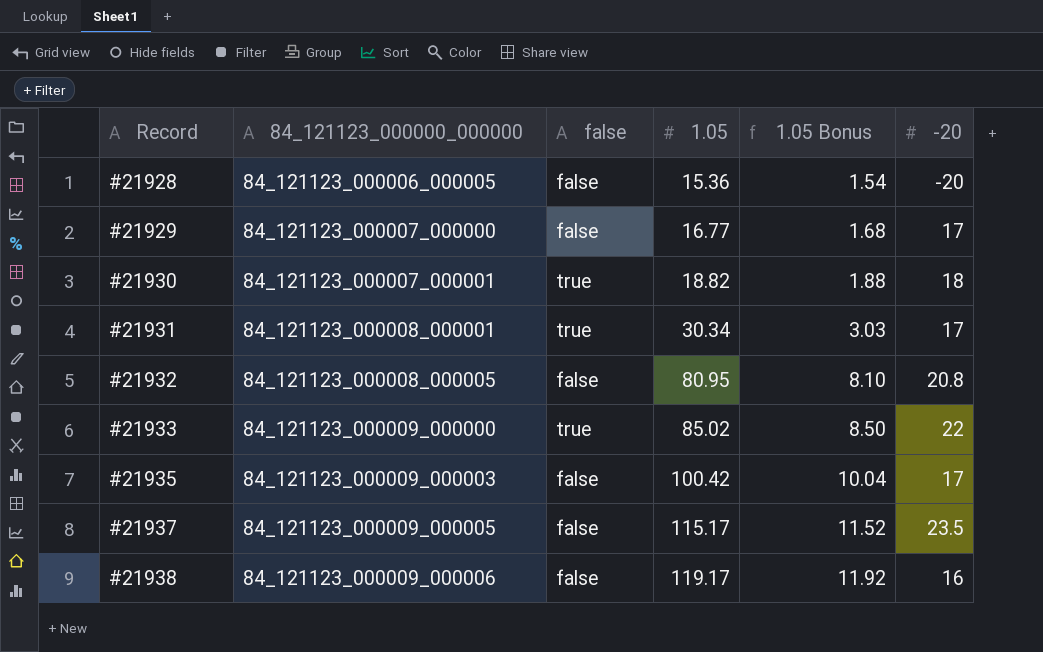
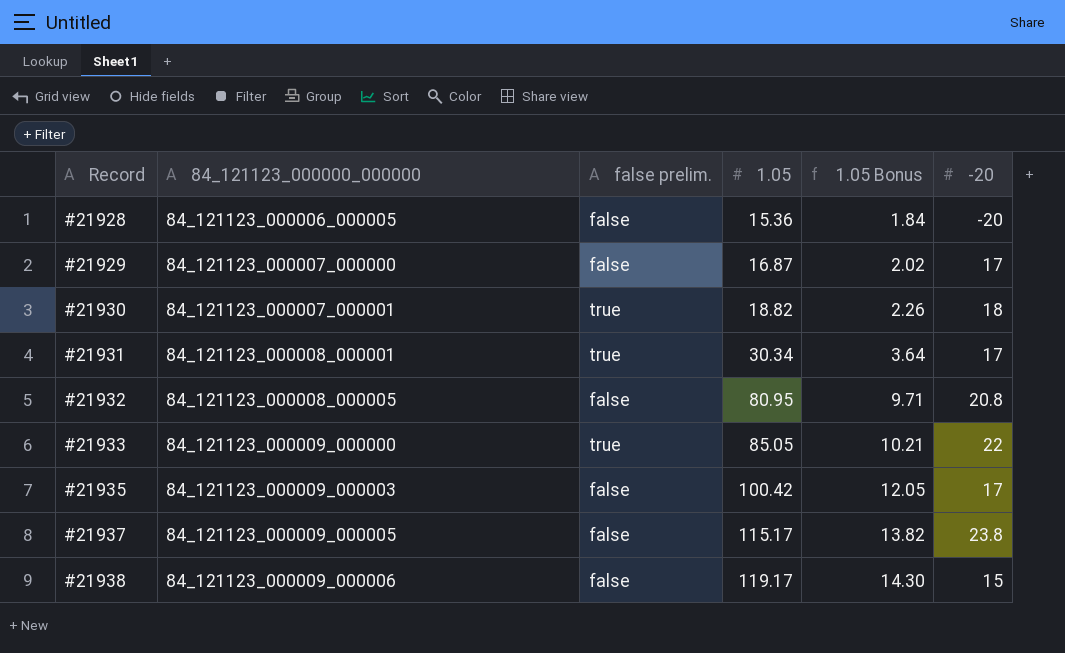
column name: false -> false prelim.
column 1.05 Bonus | formula: [1.05] * 0.1 -> [1.05] * 0.12
#21929 | 1.05: 16.77 -> 16.87
#21933 | 1.05: 85.02 -> 85.05
#21937 | -20: 23.5 -> 23.8
#21938 | -20: 16 -> 15

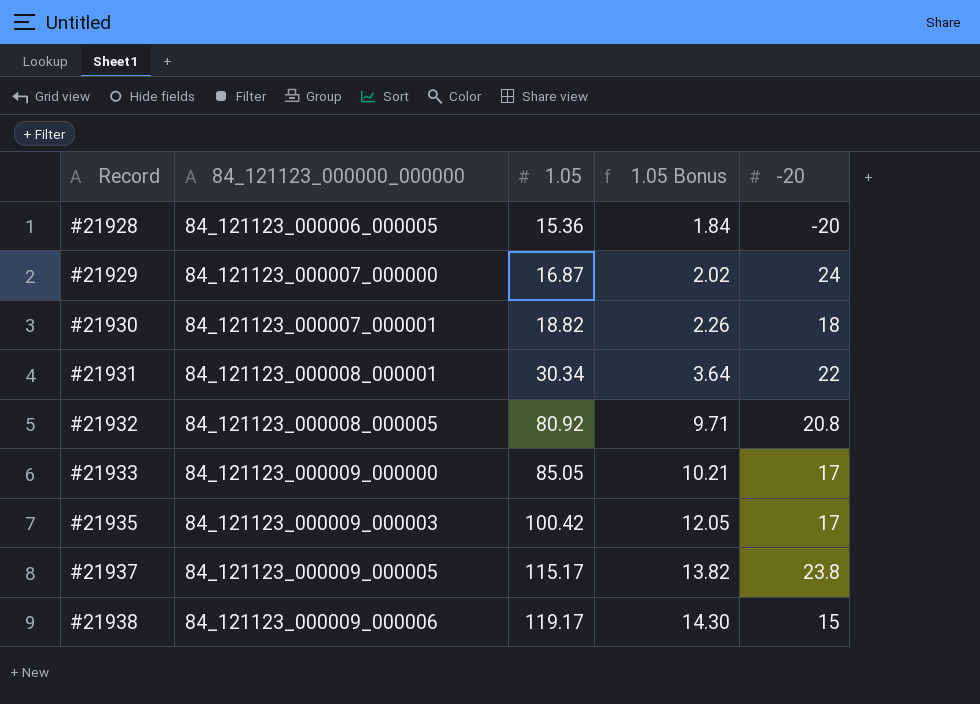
column false prelim. | position: 3 -> none
#21929 | -20: 17 -> 24
#21931 | -20: 17 -> 22
#21932 | 1.05: 80.95 -> 80.92
#21933 | -20: 22 -> 17

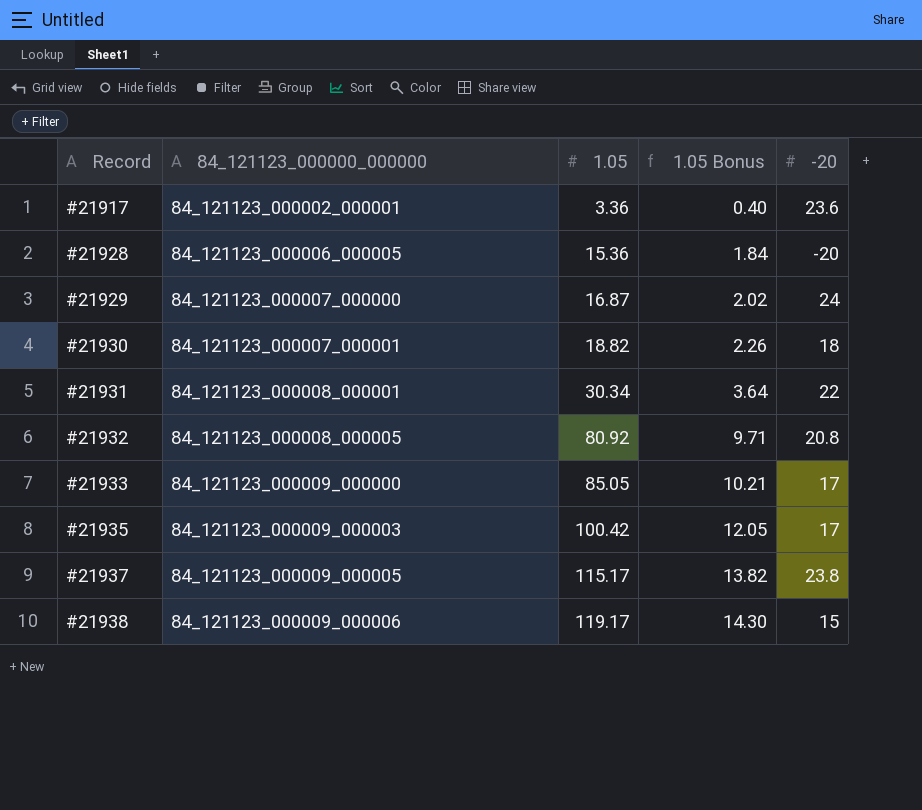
row #21917: none -> 84_121123_000002_000001 | 3.36 | 0.40 | 23.6

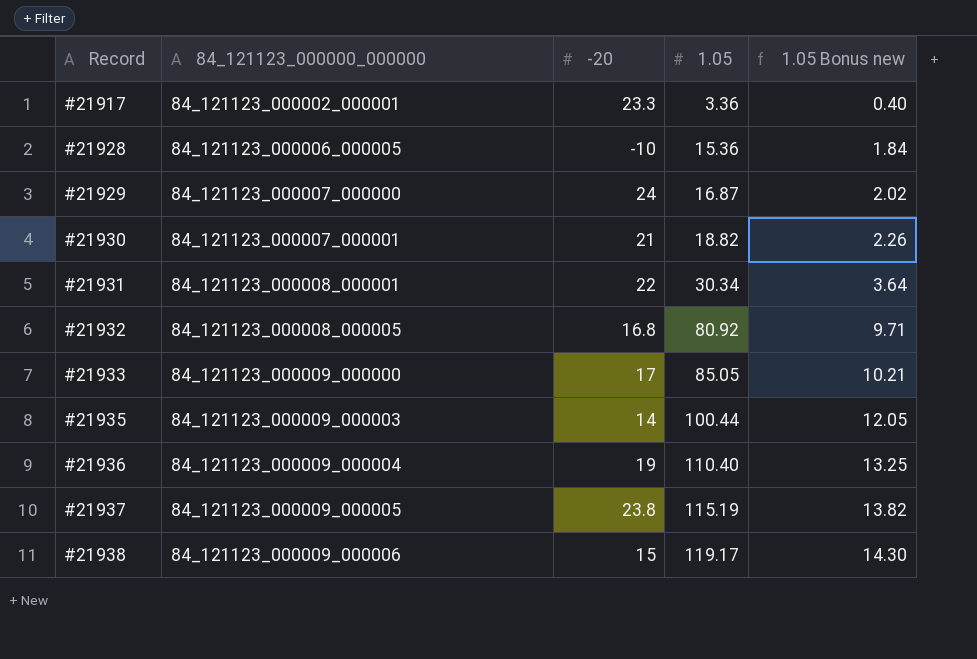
column -20 | position: 5 -> 3
column name: 1.05 Bonus -> 1.05 Bonus new
#21917 | -20: 23.6 -> 23.3
#21928 | -20: -20 -> -10
#21930 | -20: 18 -> 21
#21932 | -20: 20.8 -> 16.8
#21935 | -20: 17 -> 14
#21935 | 1.05: 100.42 -> 100.44
row #21936: none -> 84_121123_000009_000004 | 19 | 110.40 | 13.25
#21937 | 1.05: 115.17 -> 115.19

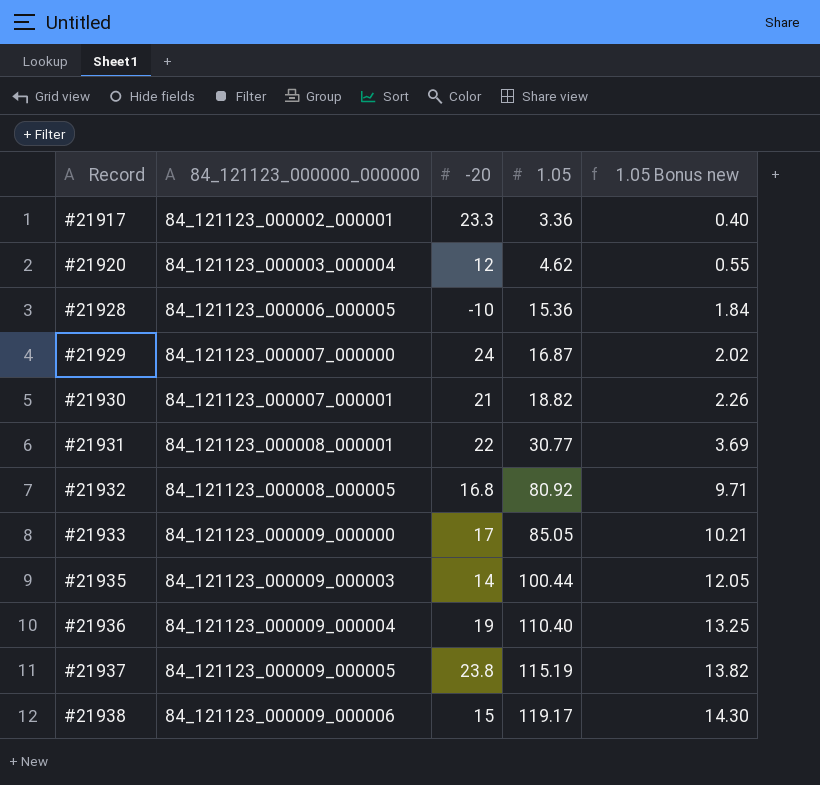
row #21920: none -> 84_121123_000003_000004 | 12 | 4.62 | 0.55
#21931 | 1.05: 30.34 -> 30.77
#21931 | 1.05 Bonus new: 3.64 -> 3.69

